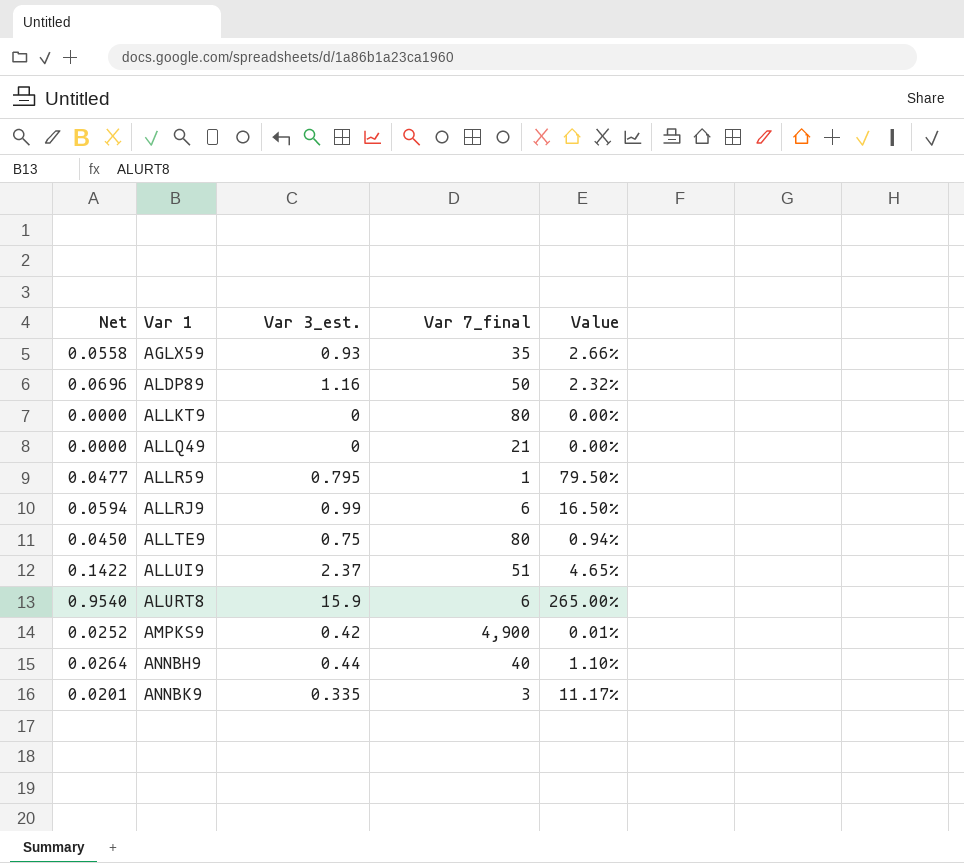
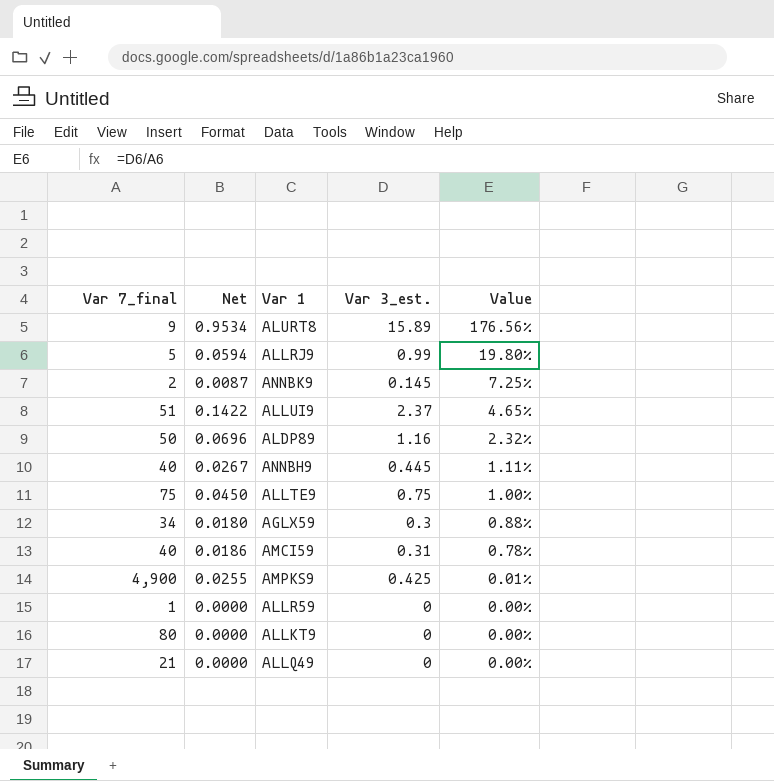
row order: Var 1 ascending -> Value descending
column Var 7_final | position: 4 -> 1
ALURT8 | Var 7_final: 6 -> 9
ALURT8 | Net: 0.9540 -> 0.9534
ALURT8 | Var 3_est.: 15.9 -> 15.89
ALURT8 | Value: 265.00% -> 176.56%
ALLRJ9 | Var 7_final: 6 -> 5
ALLRJ9 | Value: 16.50% -> 19.80%
ANNBK9 | Var 7_final: 3 -> 2
ANNBK9 | Net: 0.0201 -> 0.0087
ANNBK9 | Var 3_est.: 0.335 -> 0.145
ANNBK9 | Value: 11.17% -> 7.25%
ANNBH9 | Net: 0.0264 -> 0.0267
ANNBH9 | Var 3_est.: 0.44 -> 0.445
ANNBH9 | Value: 1.10% -> 1.11%
ALLTE9 | Var 7_final: 80 -> 75
ALLTE9 | Value: 0.94% -> 1.00%
AGLX59 | Var 7_final: 35 -> 34
AGLX59 | Net: 0.0558 -> 0.0180
AGLX59 | Var 3_est.: 0.93 -> 0.3
AGLX59 | Value: 2.66% -> 0.88%
row AMCI59: none -> 40 | 0.0186 | 0.31 | 0.78%
AMPKS9 | Net: 0.0252 -> 0.0255
AMPKS9 | Var 3_est.: 0.42 -> 0.425
ALLR59 | Net: 0.0477 -> 0.0000
ALLR59 | Var 3_est.: 0.795 -> 0
ALLR59 | Value: 79.50% -> 0.00%

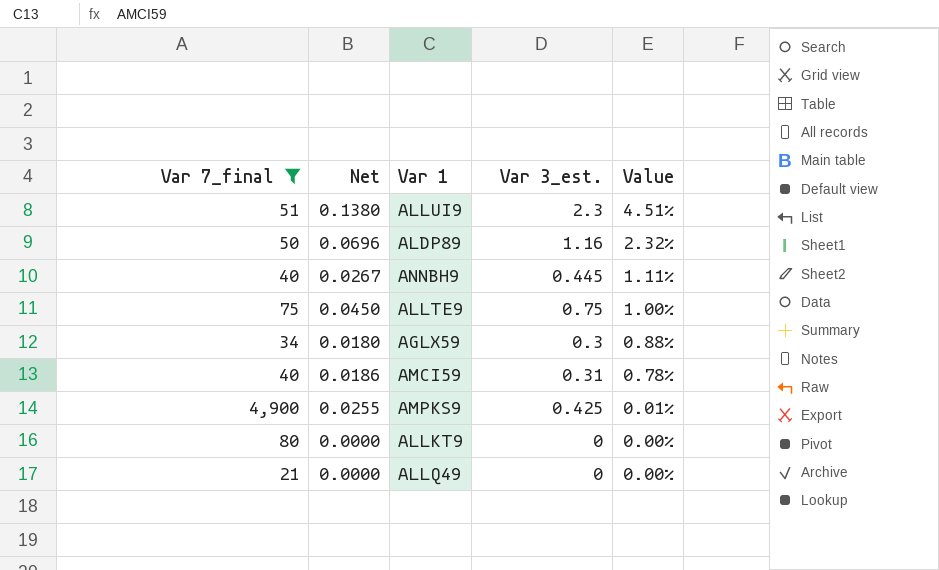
filter: none -> Var 7_final >= 21
ALLUI9 | Net: 0.1422 -> 0.1380
ALLUI9 | Var 3_est.: 2.37 -> 2.3
ALLUI9 | Value: 4.65% -> 4.51%

